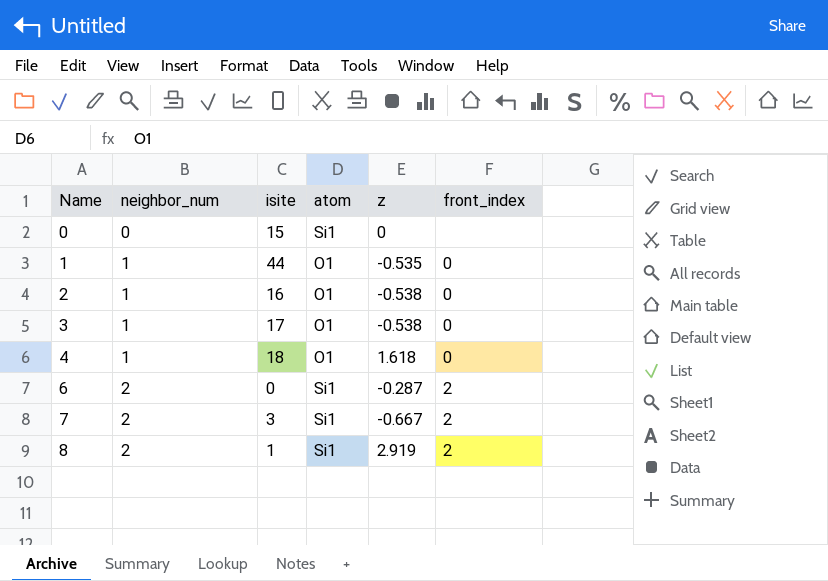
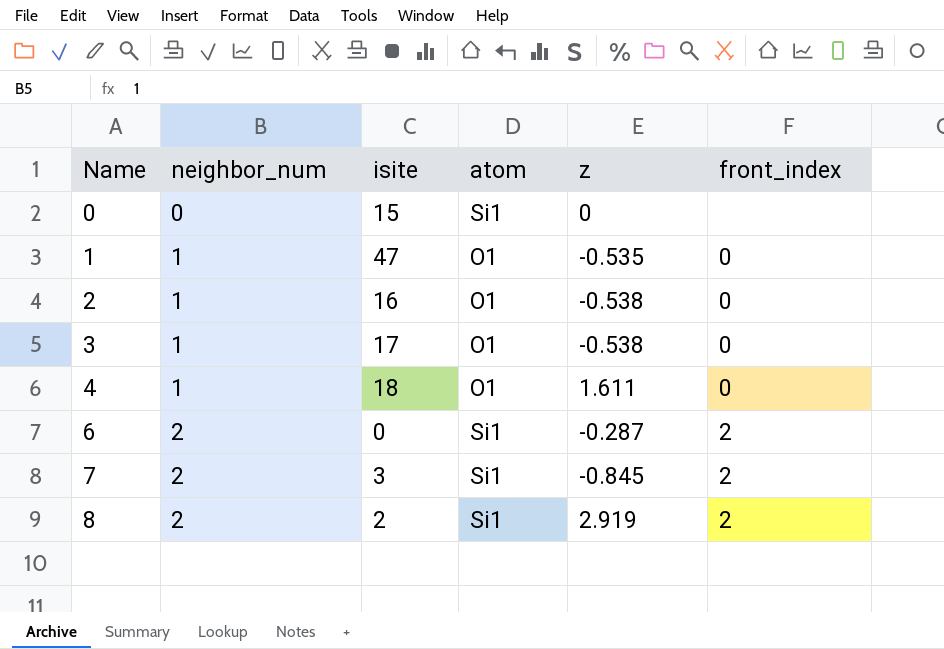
1 | isite: 44 -> 47
4 | z: 1.618 -> 1.611
7 | z: -0.667 -> -0.845
8 | isite: 1 -> 2

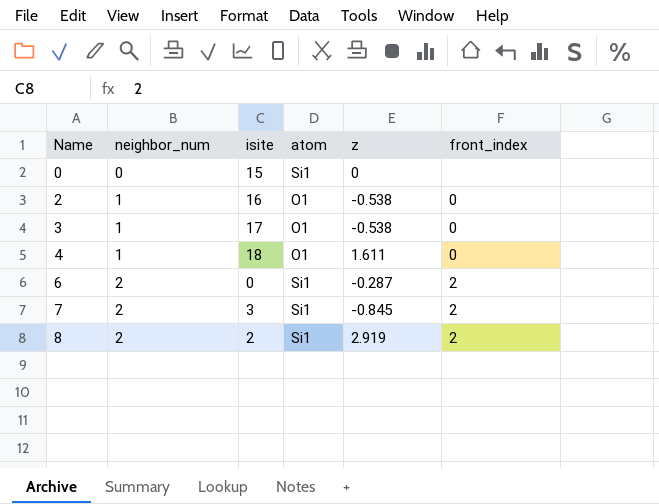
row 1: 1 | 47 | O1 | -0.535 | 0 -> none

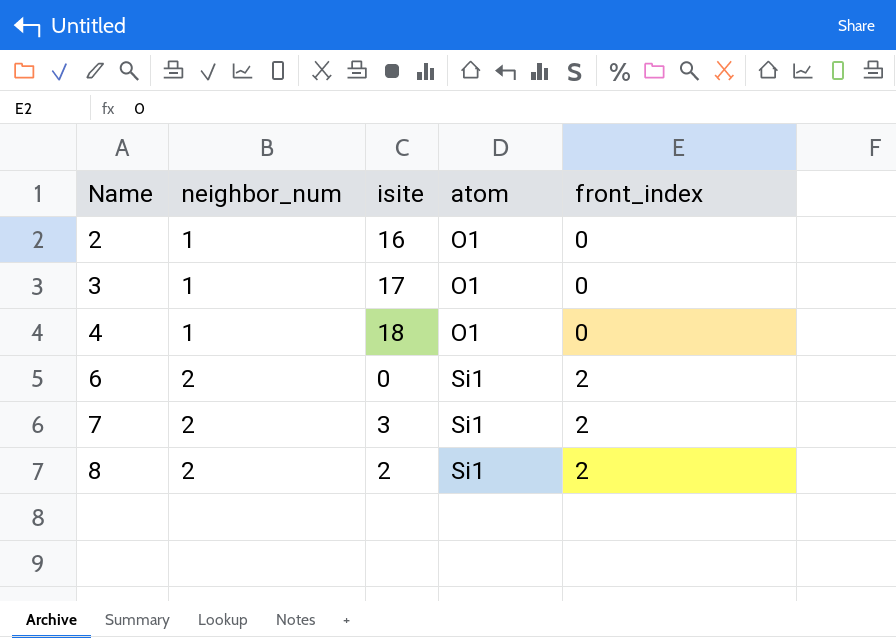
column z | position: 5 -> none
row 0: 0 | 15 | Si1 | 0 | none -> none

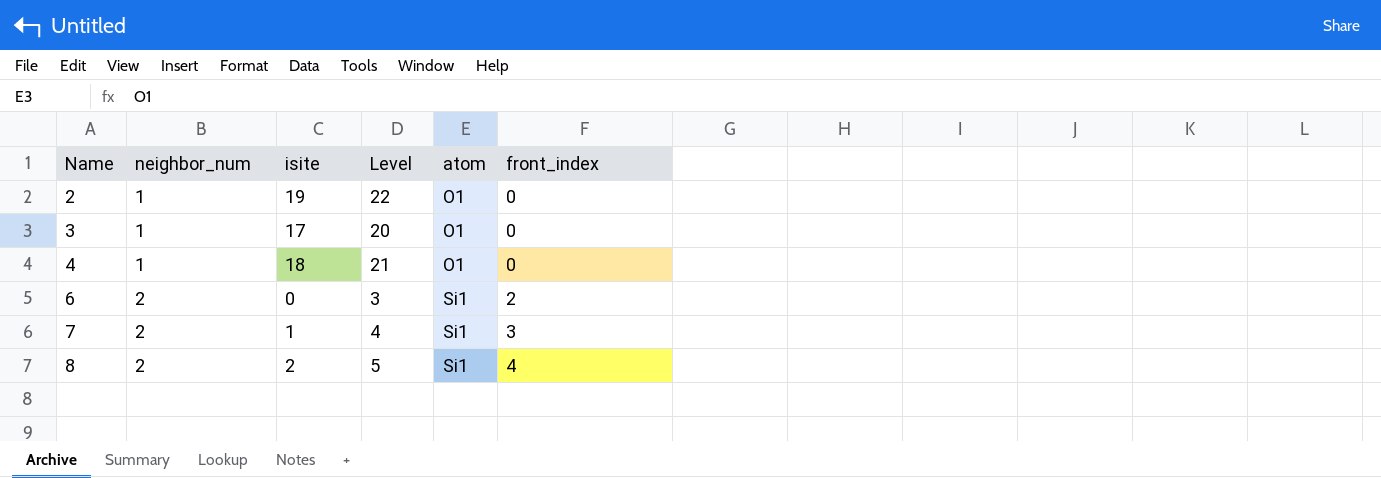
column Level | formula: none -> [isite] + 3
2 | isite: 16 -> 19
7 | isite: 3 -> 1
7 | front_index: 2 -> 3
8 | front_index: 2 -> 4

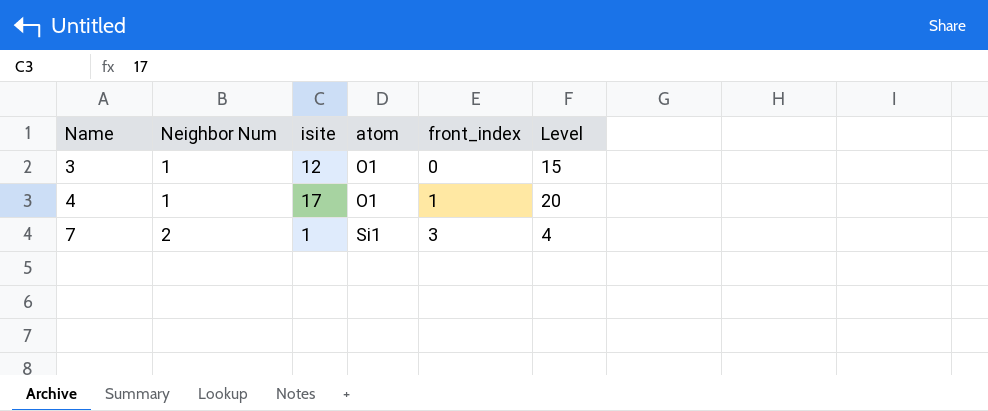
column name: neighbor_num -> Neighbor Num
column Level | position: 4 -> 6
row 2: 1 | 19 | 22 | O1 | 0 -> none
row 6: 2 | 0 | 3 | Si1 | 2 -> none
row 8: 2 | 2 | 5 | Si1 | 4 -> none
3 | isite: 17 -> 12
3 | Level: 20 -> 15
4 | isite: 18 -> 17
4 | front_index: 0 -> 1
4 | Level: 21 -> 20

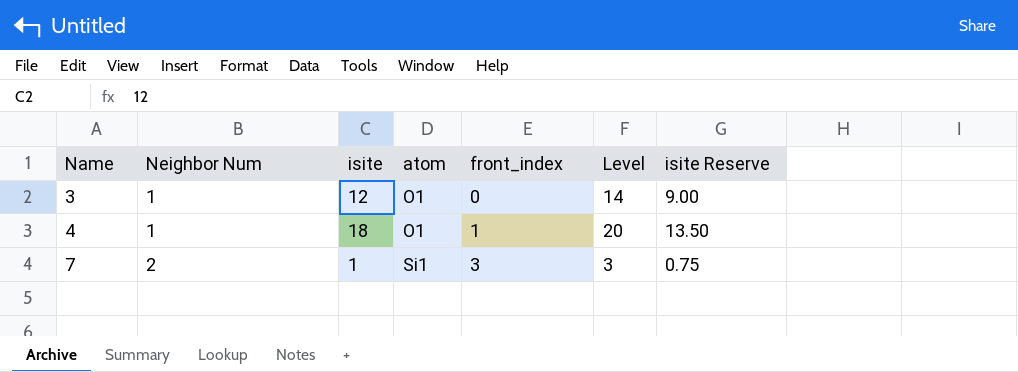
column Level | formula: [isite] + 3 -> [isite] + 2
column isite Reserve | formula: none -> [isite] * 0.75
4 | isite: 17 -> 18

